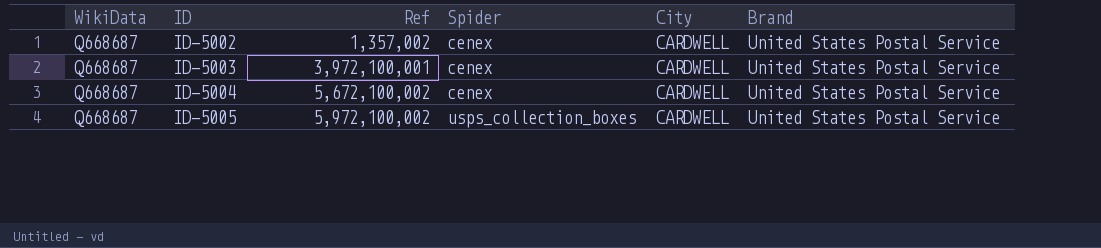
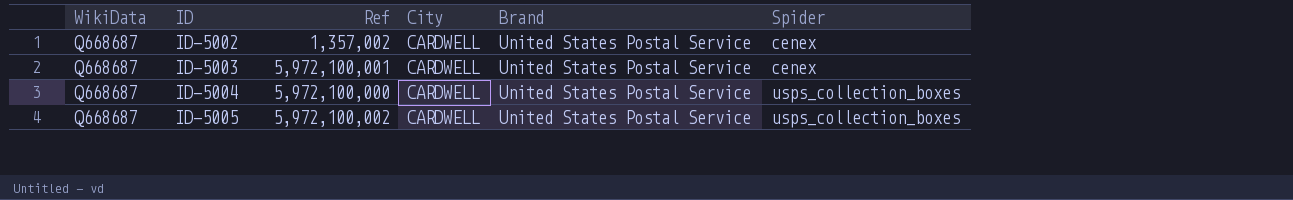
column Spider | position: 4 -> 6
ID-5003 | Ref: 3,972,100,001 -> 5,972,100,001
ID-5004 | Ref: 5,672,100,002 -> 5,972,100,000
ID-5004 | Spider: cenex -> usps_collection_boxes

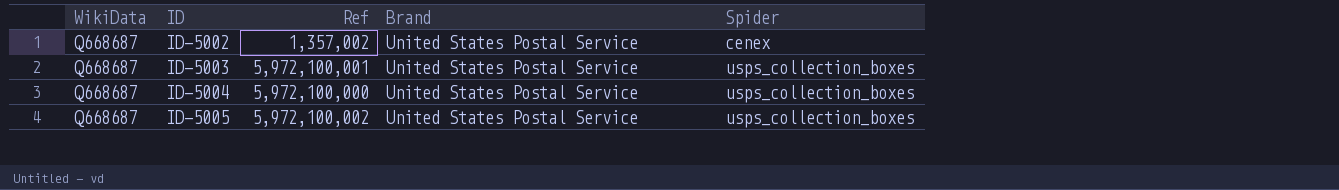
column City | position: 4 -> none
ID-5003 | Spider: cenex -> usps_collection_boxes

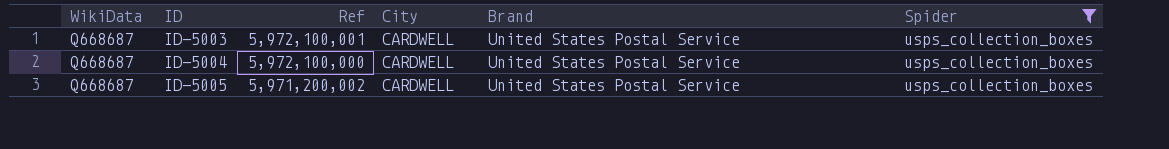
filter: none -> Spider = usps_collection_boxes
column City | position: none -> 4
ID-5005 | Ref: 5,972,100,002 -> 5,971,200,002

